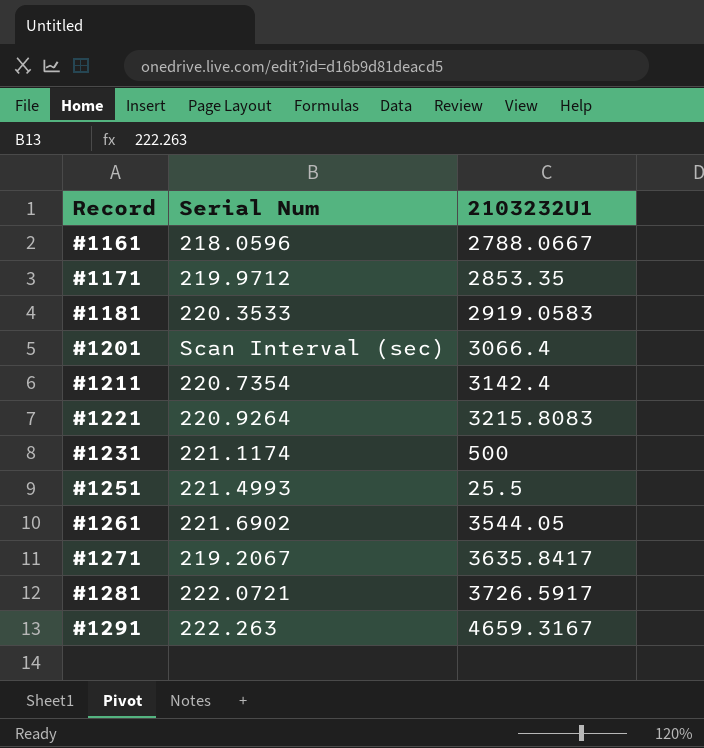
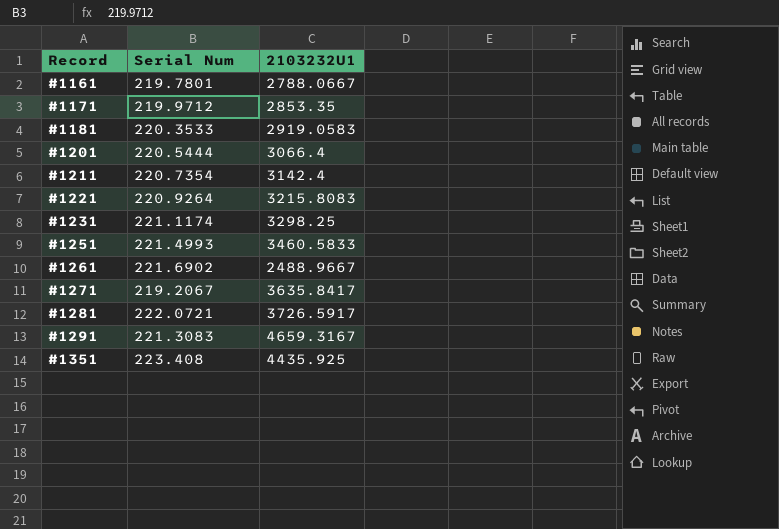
#1161 | Serial Num: 218.0596 -> 219.7801
#1201 | Serial Num: Scan Interval (sec) -> 220.5444
#1231 | 2103232U1: 500 -> 3298.25
#1251 | 2103232U1: 25.5 -> 3460.5833
#1261 | 2103232U1: 3544.05 -> 2488.9667
#1291 | Serial Num: 222.263 -> 221.3083
row #1351: none -> 223.408 | 4435.925

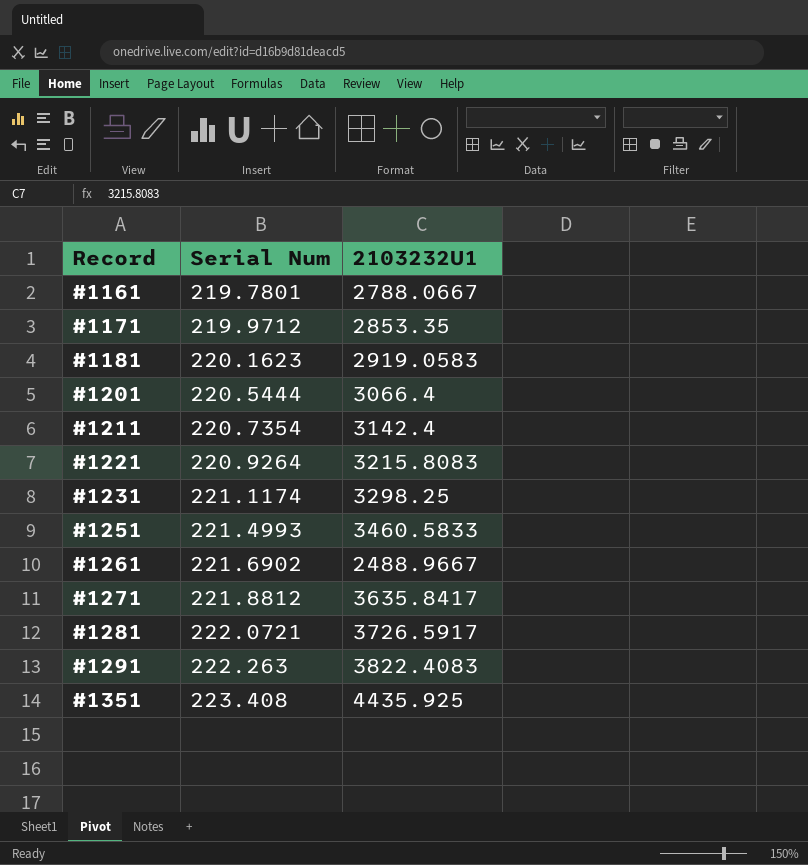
#1181 | Serial Num: 220.3533 -> 220.1623
#1271 | Serial Num: 219.2067 -> 221.8812
#1291 | Serial Num: 221.3083 -> 222.263
#1291 | 2103232U1: 4659.3167 -> 3822.4083

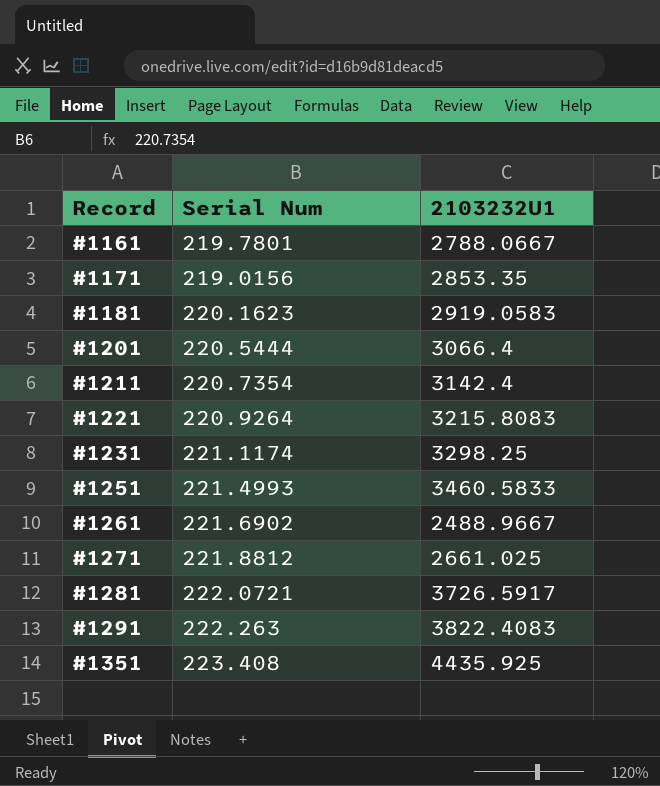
#1171 | Serial Num: 219.9712 -> 219.0156
#1271 | 2103232U1: 3635.8417 -> 2661.025

